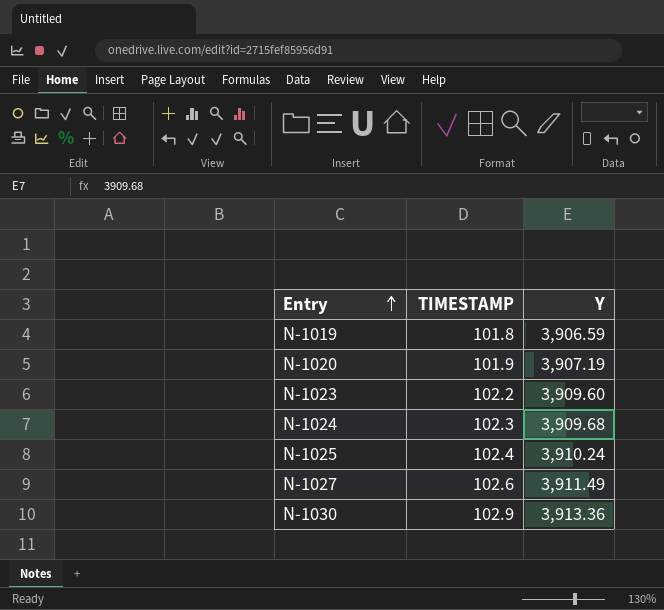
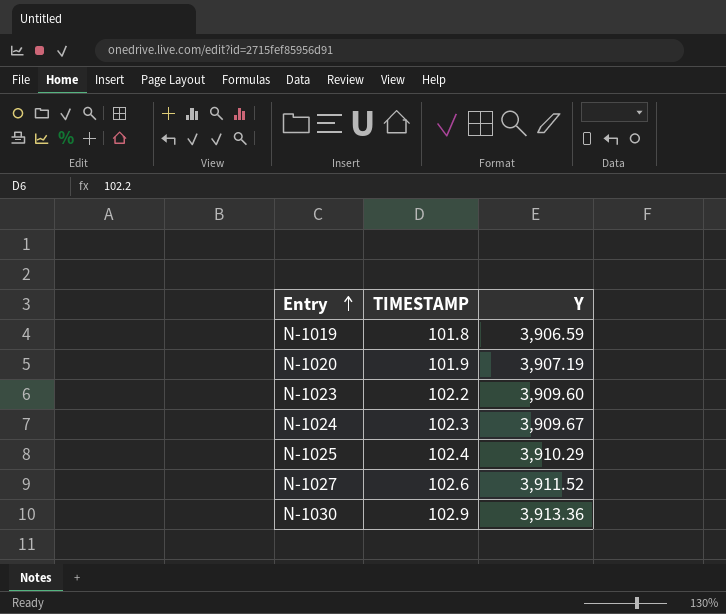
N-1024 | Y: 3,909.68 -> 3,909.67
N-1025 | Y: 3,910.24 -> 3,910.29
N-1027 | Y: 3,911.49 -> 3,911.52

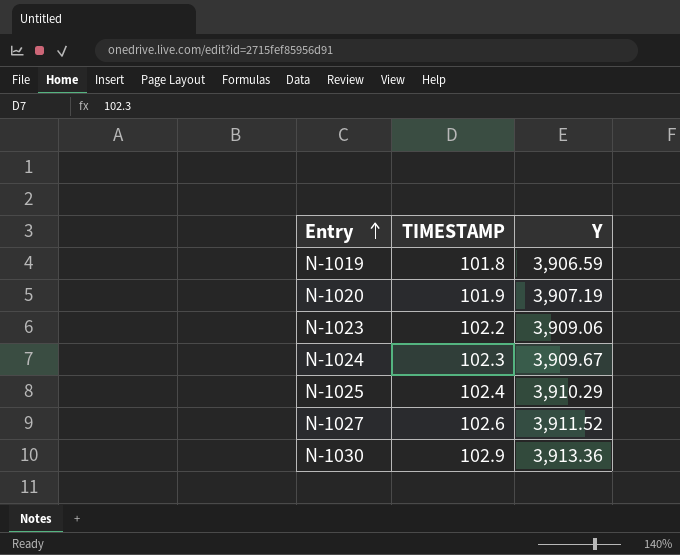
N-1023 | Y: 3,909.60 -> 3,909.06

